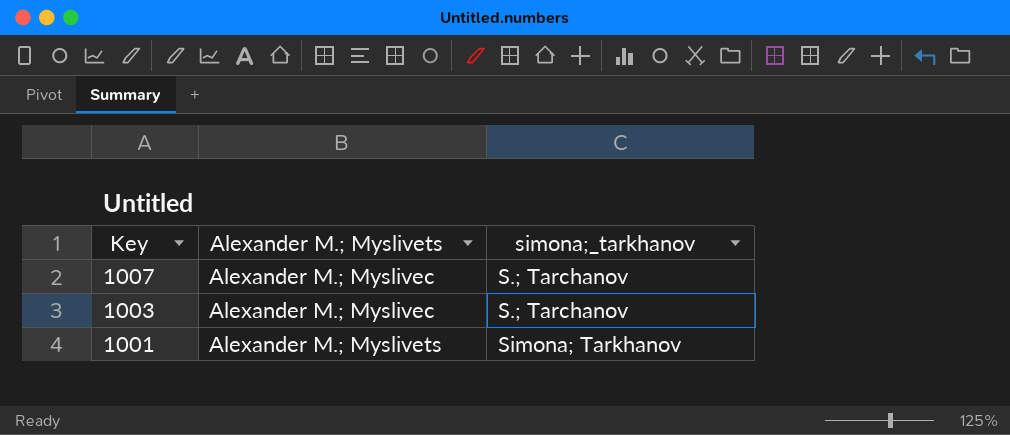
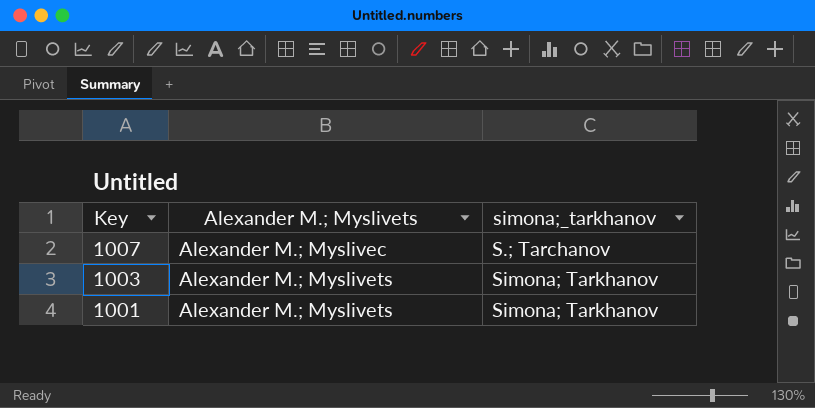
1003 | Alexander M.; Myslivets: Alexander M.; Myslivec -> Alexander M.; Myslivets
1003 | simona;_tarkhanov: S.; Tarchanov -> Simona; Tarkhanov

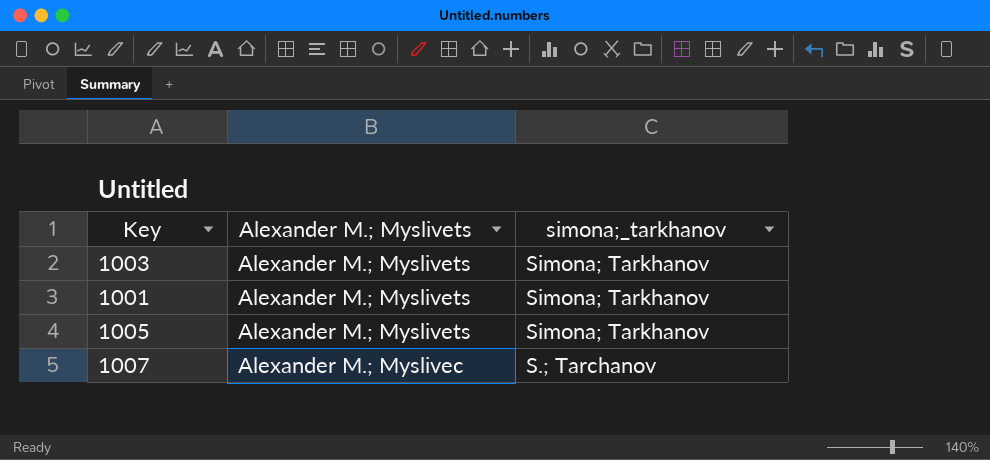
row order: Key descending -> Alexander M.; Myslivets descending
row 1005: none -> Alexander M.; Myslivets | Simona; Tarkhanov

